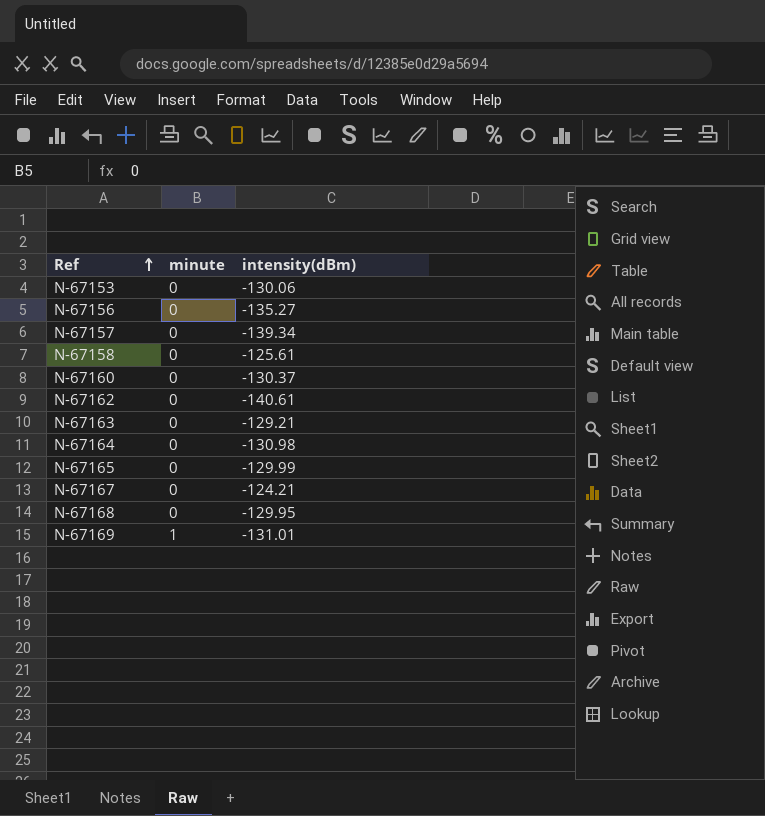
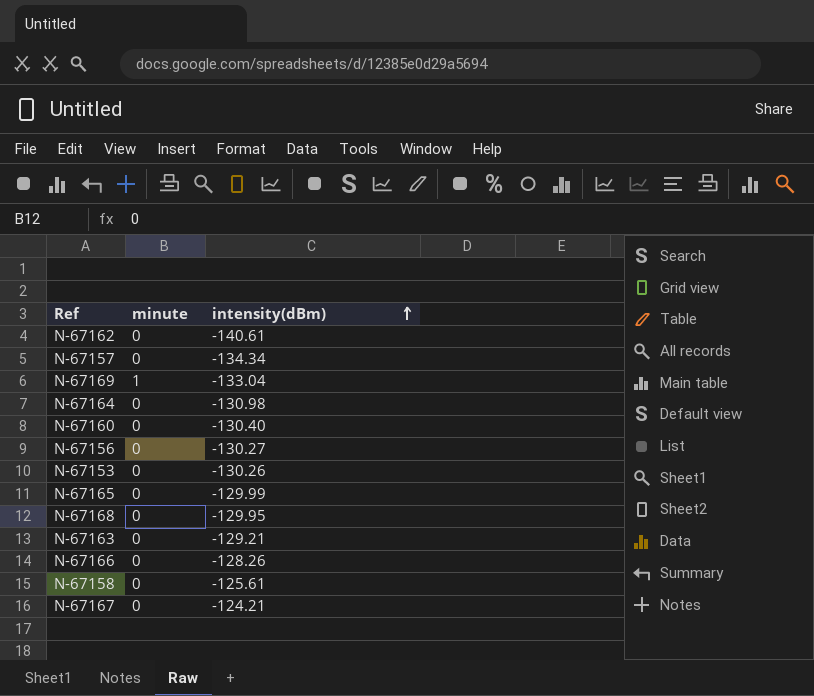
row order: Ref ascending -> intensity(dBm) ascending
N-67157 | intensity(dBm): -139.34 -> -134.34
N-67169 | intensity(dBm): -131.01 -> -133.04
N-67160 | intensity(dBm): -130.37 -> -130.40
N-67156 | intensity(dBm): -135.27 -> -130.27
N-67153 | intensity(dBm): -130.06 -> -130.26
row N-67166: none -> 0 | -128.26

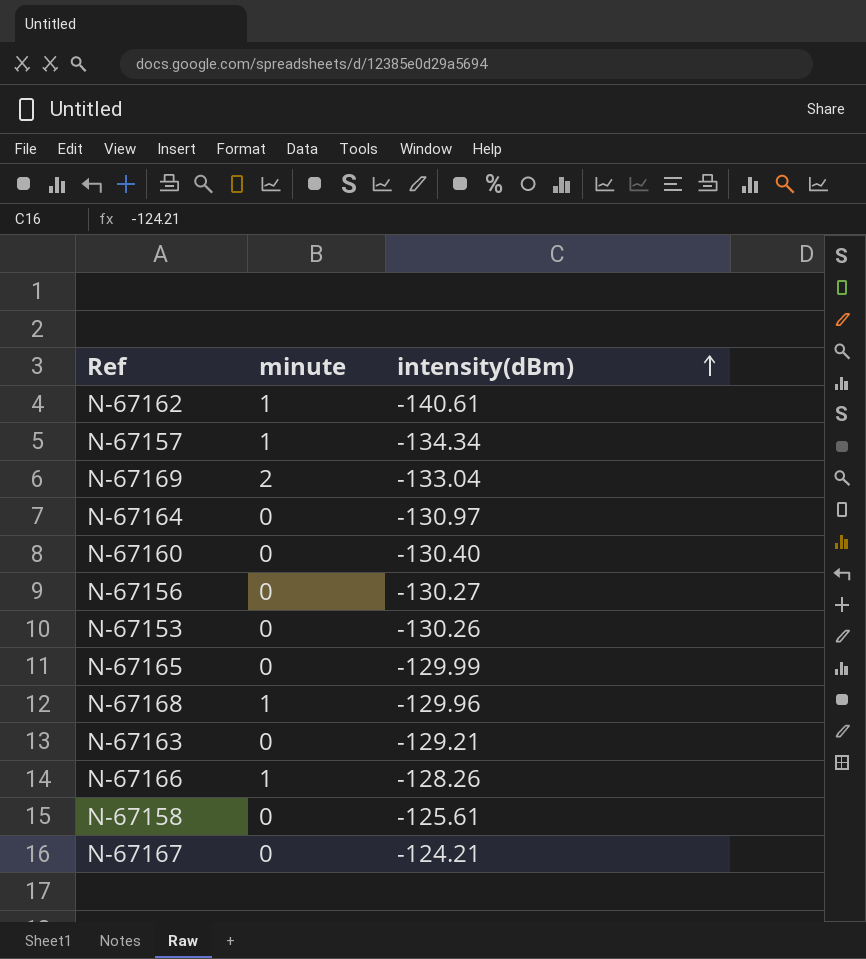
N-67162 | minute: 0 -> 1
N-67157 | minute: 0 -> 1
N-67169 | minute: 1 -> 2
N-67164 | intensity(dBm): -130.98 -> -130.97
N-67168 | minute: 0 -> 1
N-67168 | intensity(dBm): -129.95 -> -129.96
N-67166 | minute: 0 -> 1

